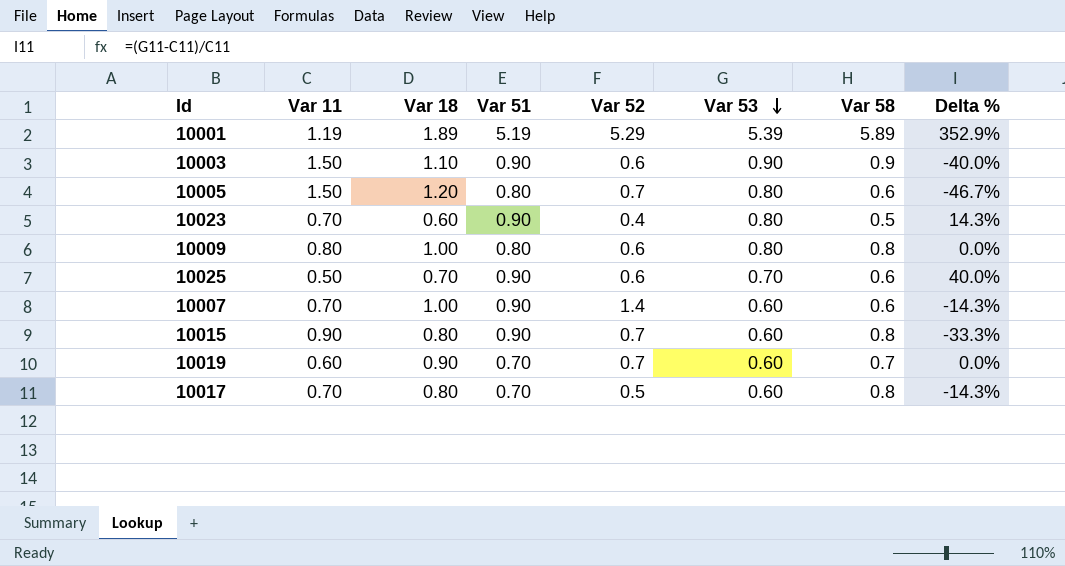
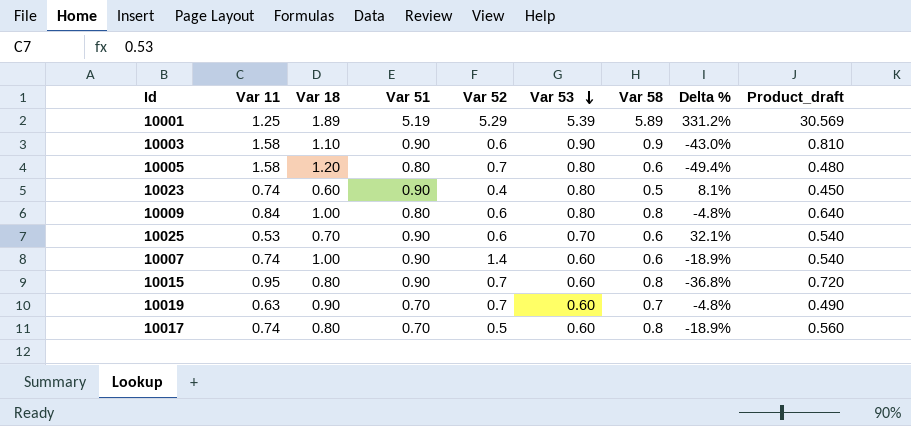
column Product_draft | formula: none -> [Var 51] * [Var 58]
10001 | Var 11: 1.19 -> 1.25
10001 | Delta %: 352.9% -> 331.2%
10003 | Var 11: 1.50 -> 1.58
10003 | Delta %: -40.0% -> -43.0%
10005 | Var 11: 1.50 -> 1.58
10005 | Delta %: -46.7% -> -49.4%
10023 | Var 11: 0.70 -> 0.74
10023 | Delta %: 14.3% -> 8.1%
10009 | Var 11: 0.80 -> 0.84
10009 | Delta %: 0.0% -> -4.8%
10025 | Var 11: 0.50 -> 0.53
10025 | Delta %: 40.0% -> 32.1%
10007 | Var 11: 0.70 -> 0.74
10007 | Delta %: -14.3% -> -18.9%
10015 | Var 11: 0.90 -> 0.95
10015 | Delta %: -33.3% -> -36.8%
10019 | Var 11: 0.60 -> 0.63
10019 | Delta %: 0.0% -> -4.8%
10017 | Var 11: 0.70 -> 0.74
10017 | Delta %: -14.3% -> -18.9%

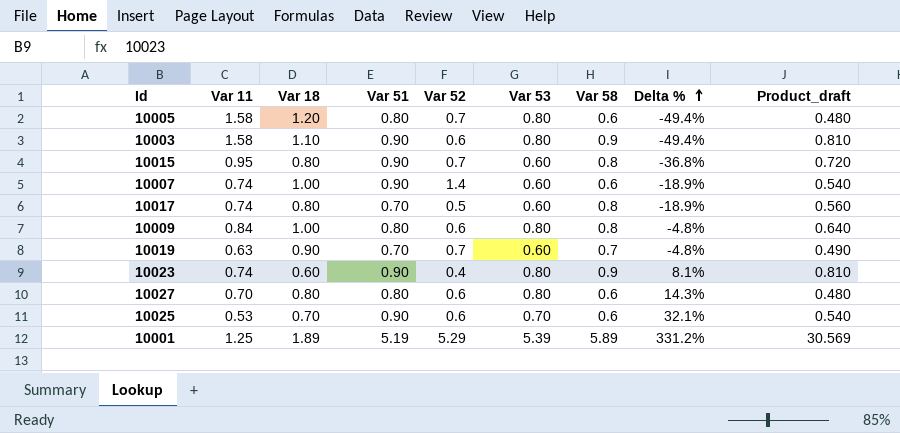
row order: Var 53 descending -> Delta % ascending
10003 | Var 53: 0.90 -> 0.80
10003 | Delta %: -43.0% -> -49.4%
10023 | Var 58: 0.5 -> 0.9
10023 | Product_draft: 0.450 -> 0.810
row 10027: none -> 0.70 | 0.80 | 0.80 | 0.6 | 0.80 | 0.6 | 14.3% | 0.480

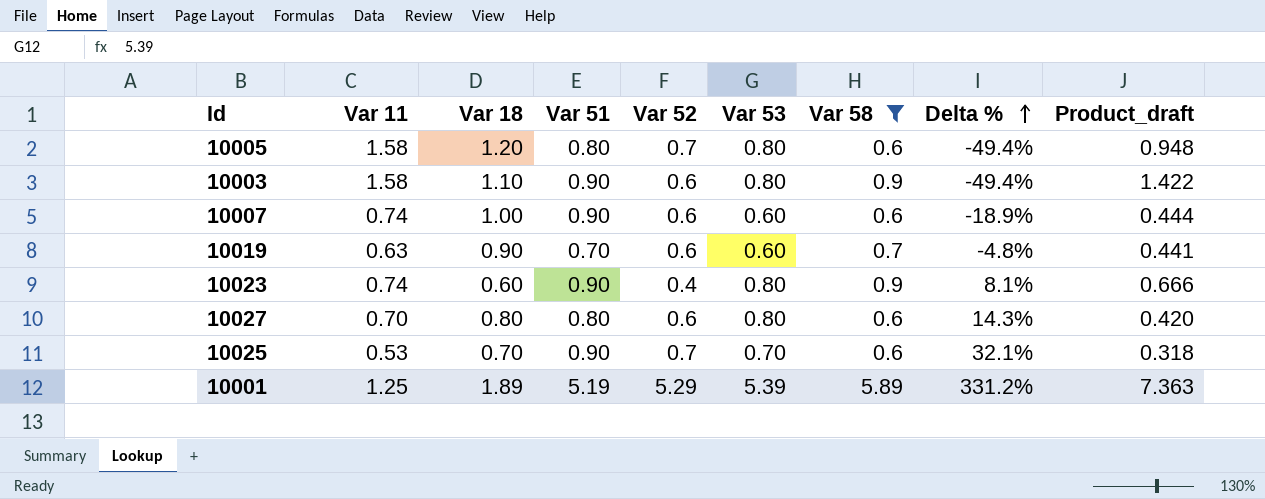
filter: none -> Var 58 != 0.8
column Product_draft | formula: [Var 51] * [Var 58] -> [Var 11] * [Var 58]
10007 | Var 52: 1.4 -> 0.6
10019 | Var 52: 0.7 -> 0.6
10025 | Var 52: 0.6 -> 0.7

